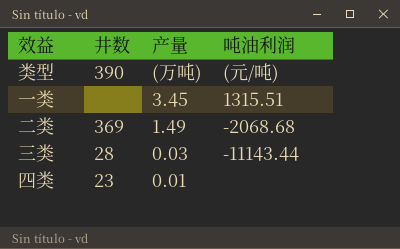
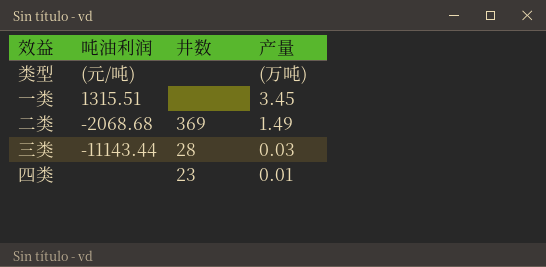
column 吨油利润 | position: 4 -> 2
类型 | 井数: 390 -> none

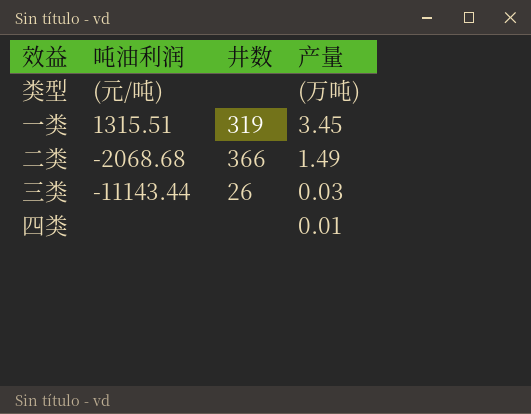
一类 | 井数: none -> 319
二类 | 井数: 369 -> 366
三类 | 井数: 28 -> 26
四类 | 井数: 23 -> none

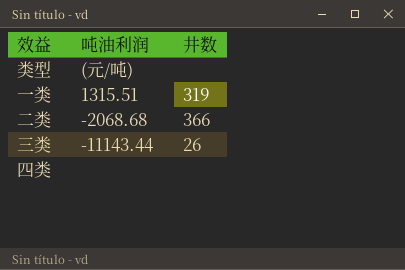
column 产量 | position: 4 -> none

